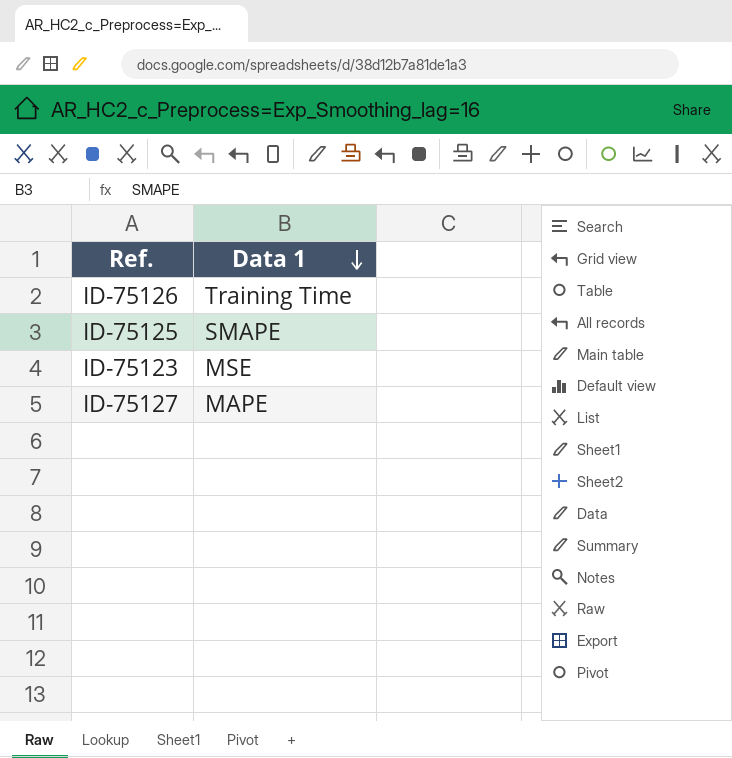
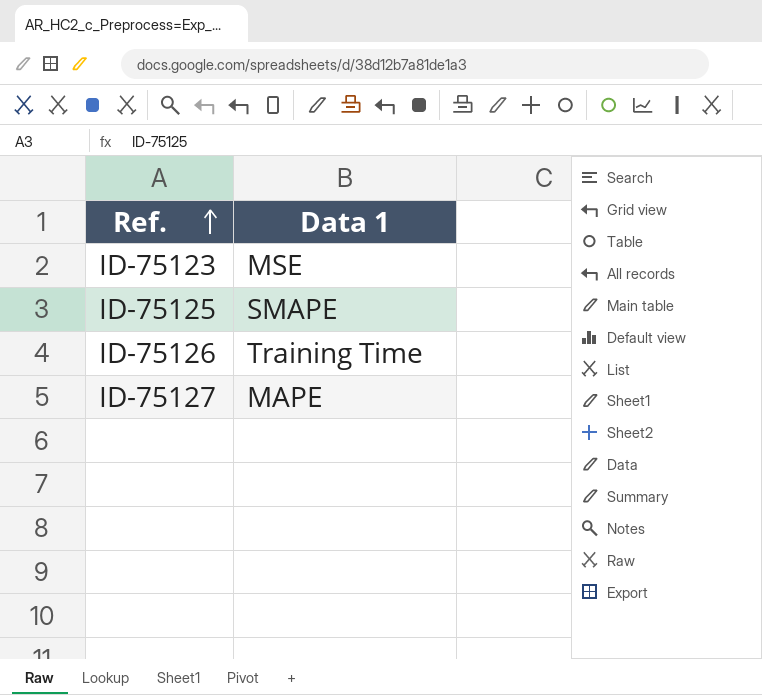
row order: Data 1 descending -> Ref. ascending

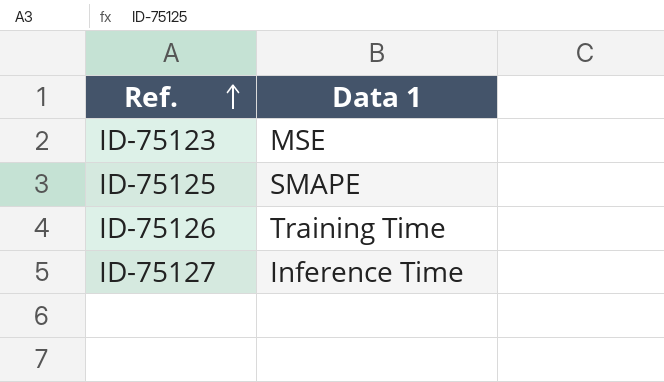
ID-75127 | Data 1: MAPE -> Inference Time

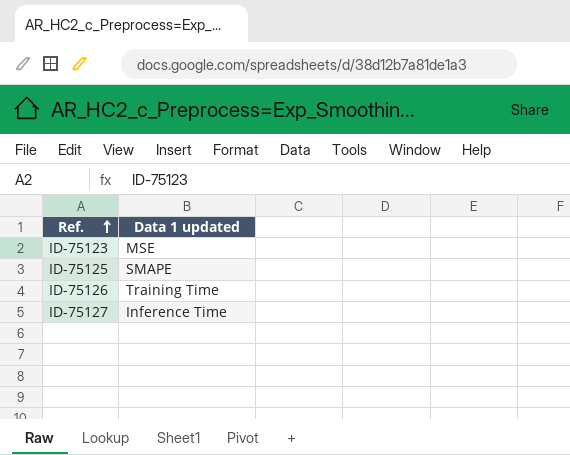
column name: Data 1 -> Data 1 updated

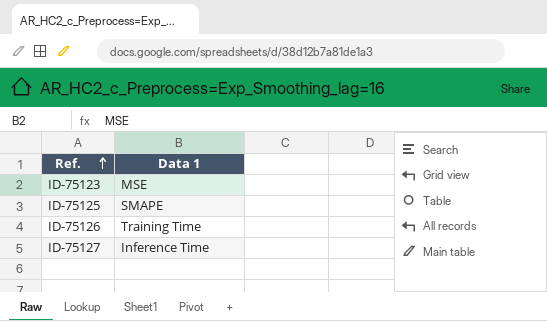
column name: Data 1 updated -> Data 1

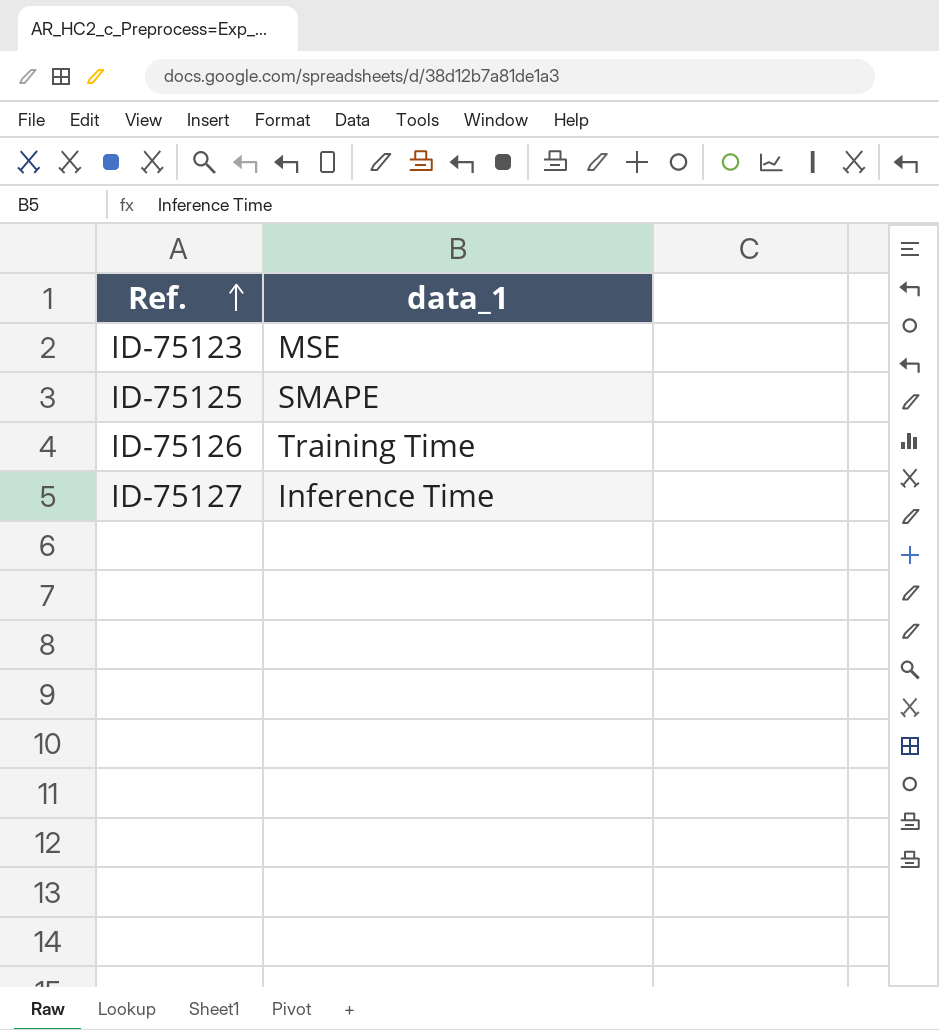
column name: Data 1 -> data_1

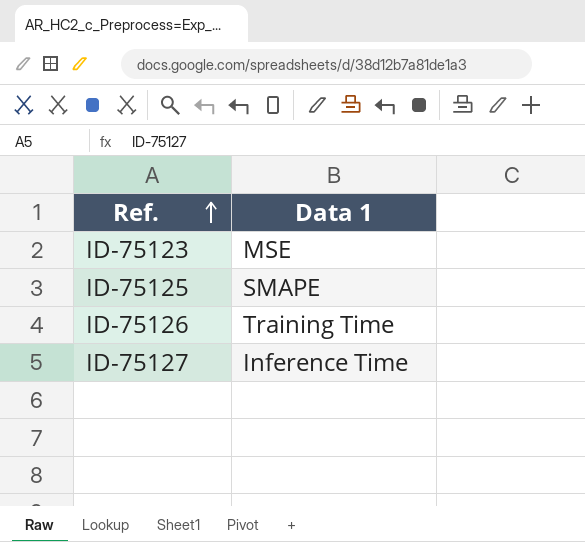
column name: data_1 -> Data 1

